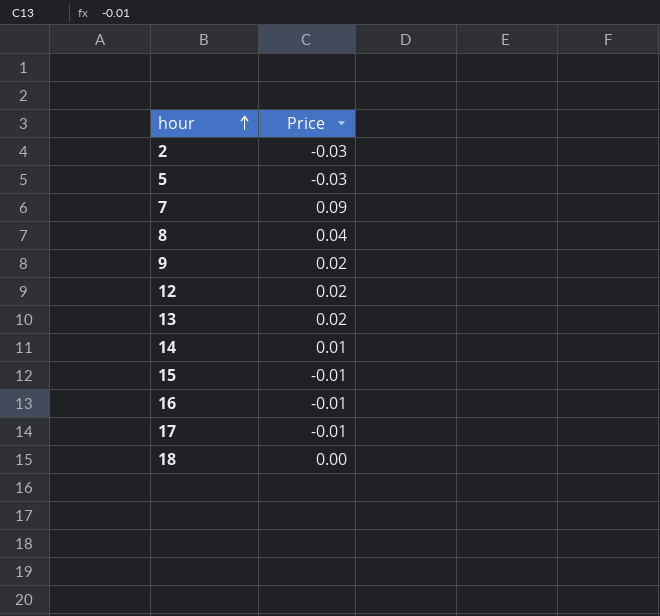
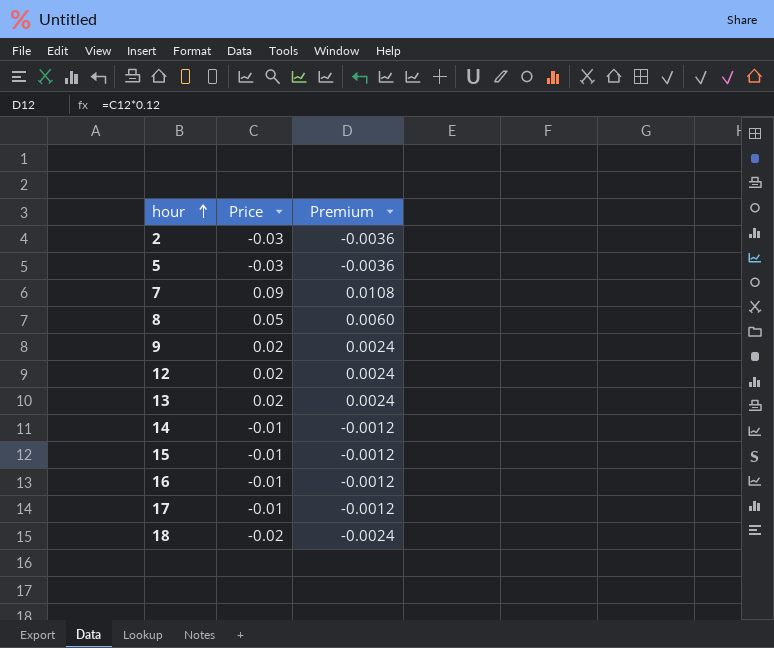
column Premium | formula: none -> [Price] * 0.12
8 | Price: 0.04 -> 0.05
14 | Price: 0.01 -> -0.01
18 | Price: 0.00 -> -0.02

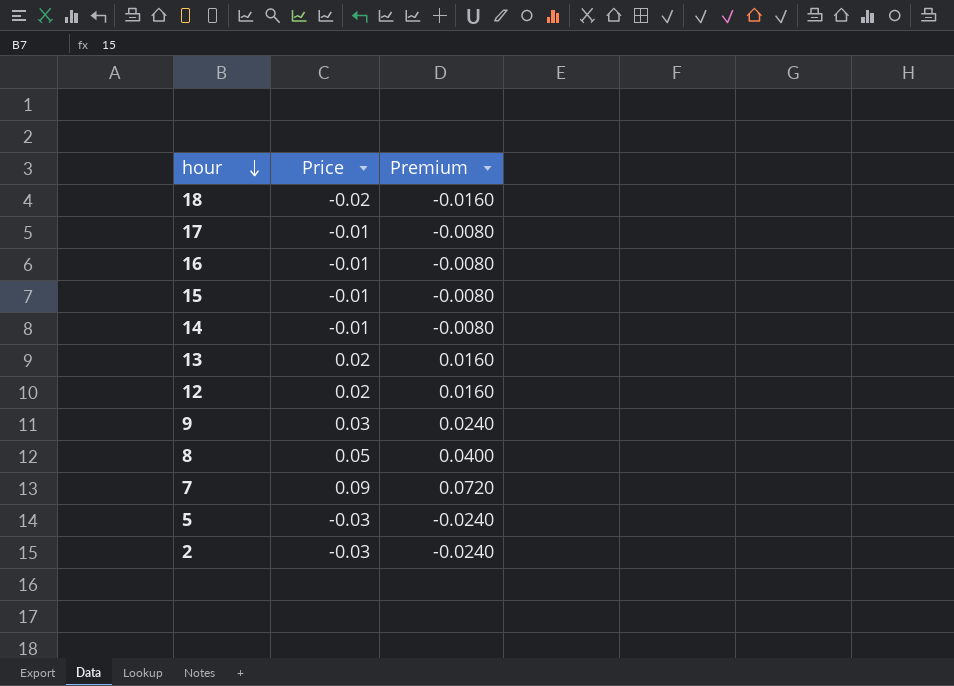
row order: hour ascending -> hour descending
column Premium | formula: [Price] * 0.12 -> [Price] * 0.8
9 | Price: 0.02 -> 0.03

